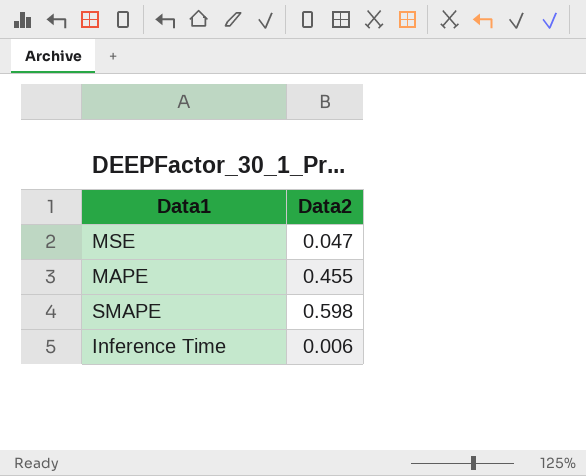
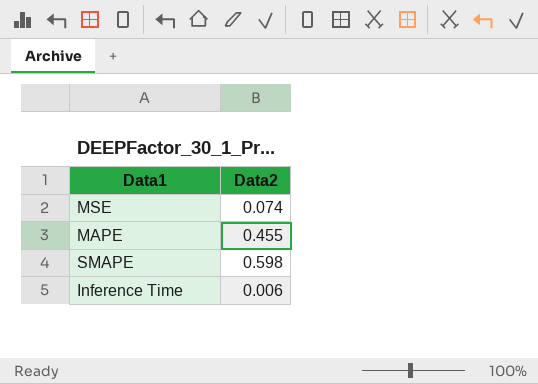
MSE | Data2: 0.047 -> 0.074

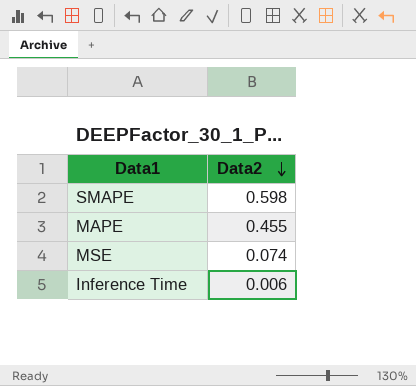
row order: none -> Data2 descending

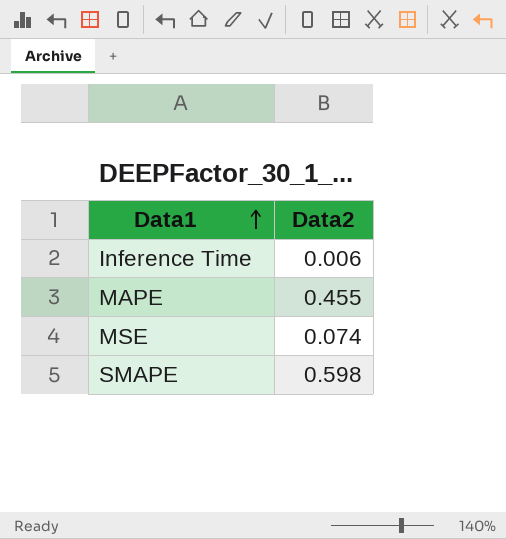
row order: Data2 descending -> Data1 ascending

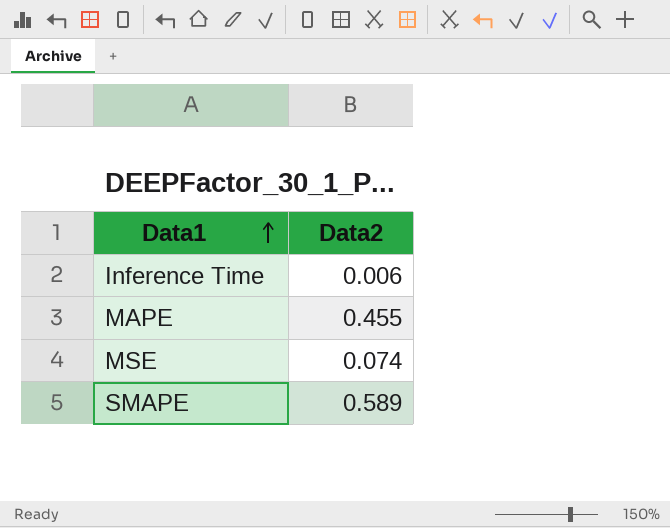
SMAPE | Data2: 0.598 -> 0.589

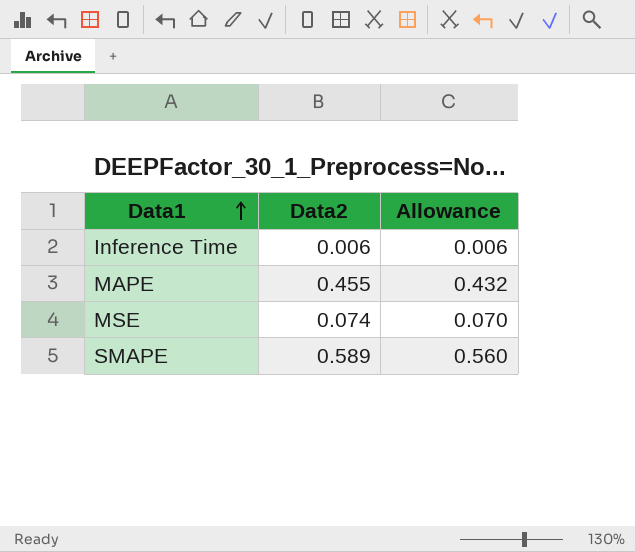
column Allowance | formula: none -> [Data2] * 0.95

